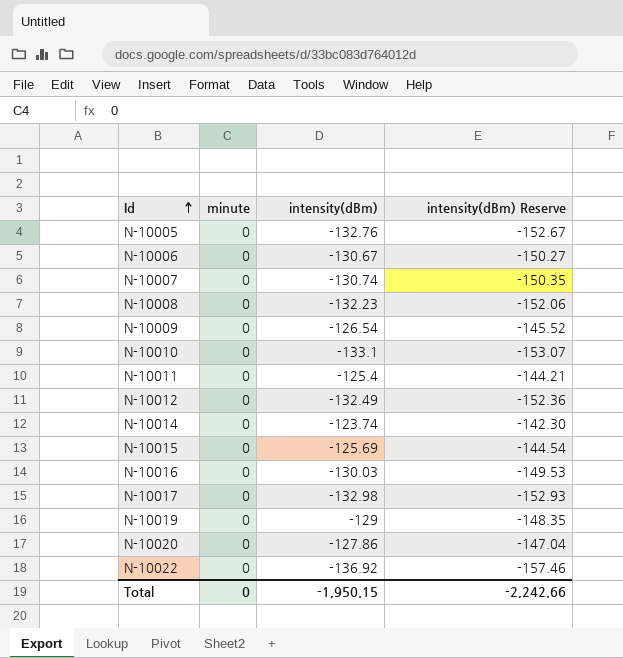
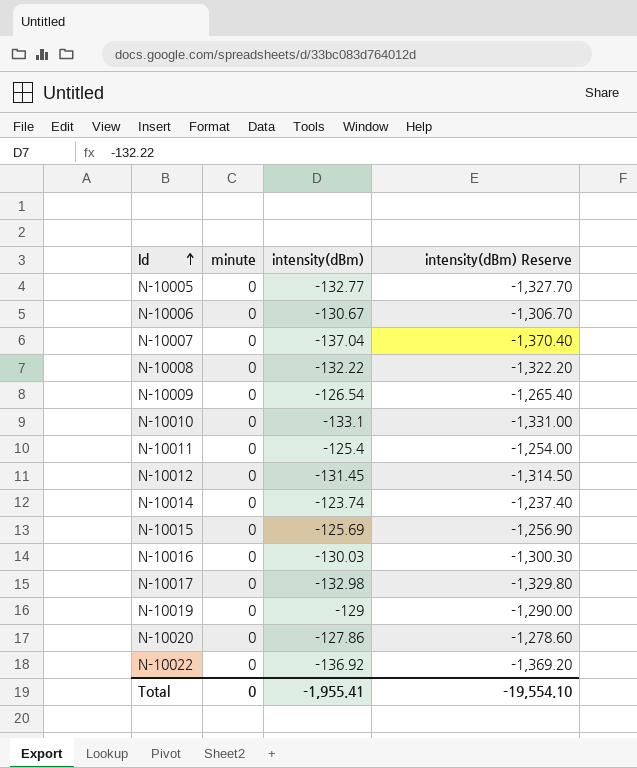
column intensity(dBm) Reserve | formula: [intensity(dBm)] * 1.15 -> [intensity(dBm)] * 10
N-10005 | intensity(dBm): -132.76 -> -132.77
N-10007 | intensity(dBm): -130.74 -> -137.04
N-10008 | intensity(dBm): -132.23 -> -132.22
N-10012 | intensity(dBm): -132.49 -> -131.45
Total | intensity(dBm): -1,950.15 -> -1,955.41
Total | intensity(dBm) Reserve: -2,242.66 -> -19,554.10

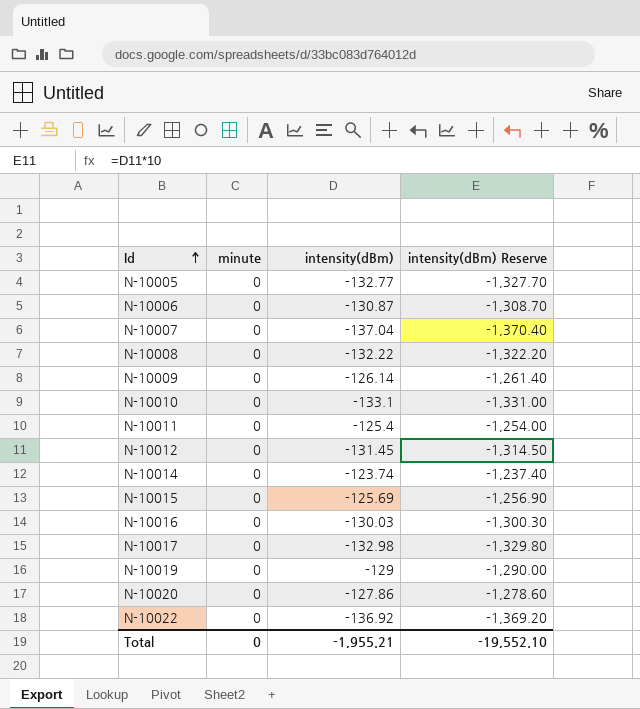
N-10006 | intensity(dBm): -130.67 -> -130.87
N-10006 | intensity(dBm) Reserve: -1,306.70 -> -1,308.70
N-10009 | intensity(dBm): -126.54 -> -126.14
N-10009 | intensity(dBm) Reserve: -1,265.40 -> -1,261.40
Total | intensity(dBm): -1,955.41 -> -1,955.21
Total | intensity(dBm) Reserve: -19,554.10 -> -19,552.10

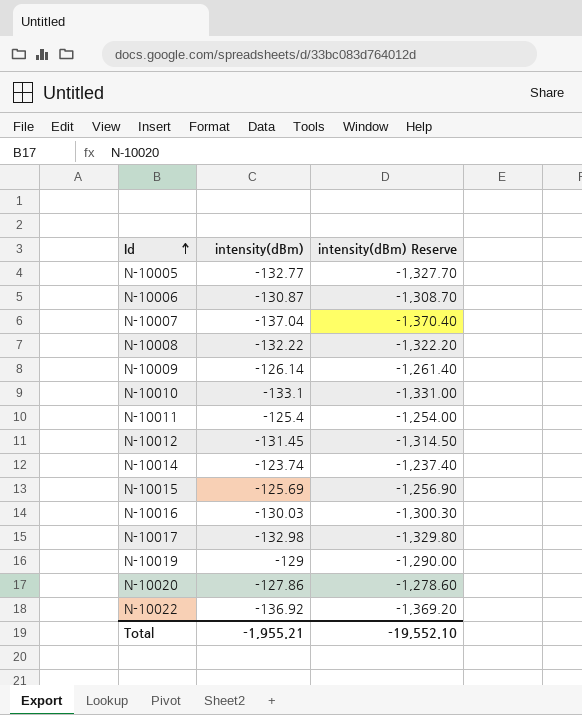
column minute | position: 2 -> none

